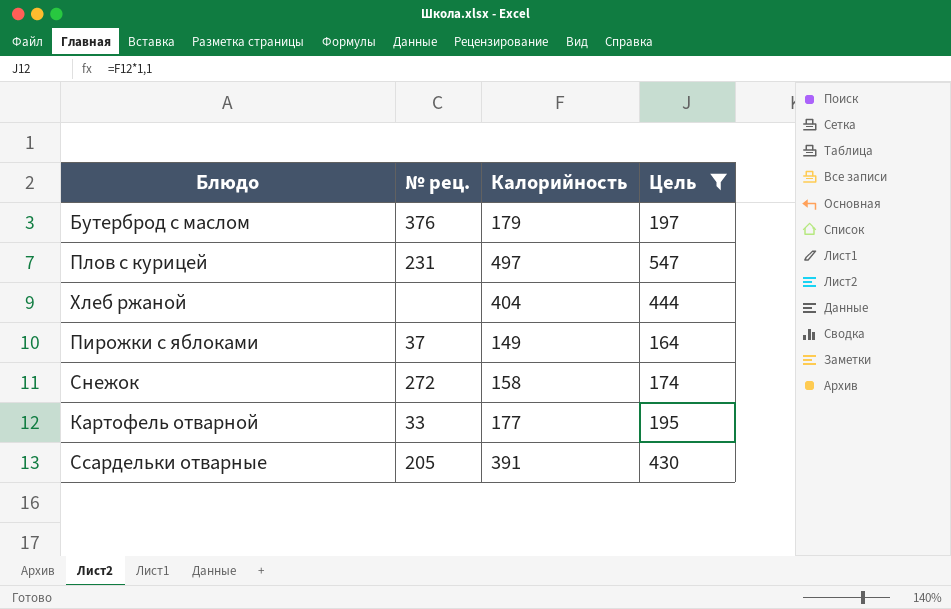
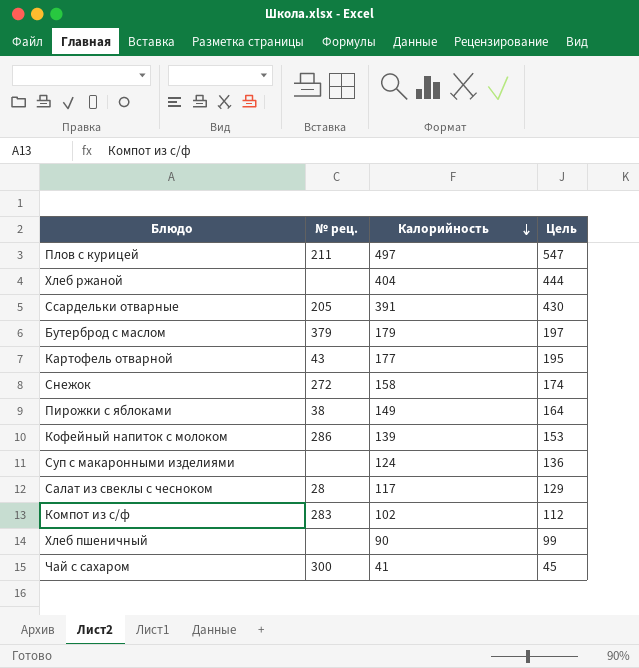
filter: Цель >= 164 -> none
row order: none -> Калорийность descending
Плов с курицей | № рец.: 231 -> 211
Бутерброд с маслом | № рец.: 376 -> 379
Картофель отварной | № рец.: 33 -> 43
Пирожки с яблоками | № рец.: 37 -> 38

